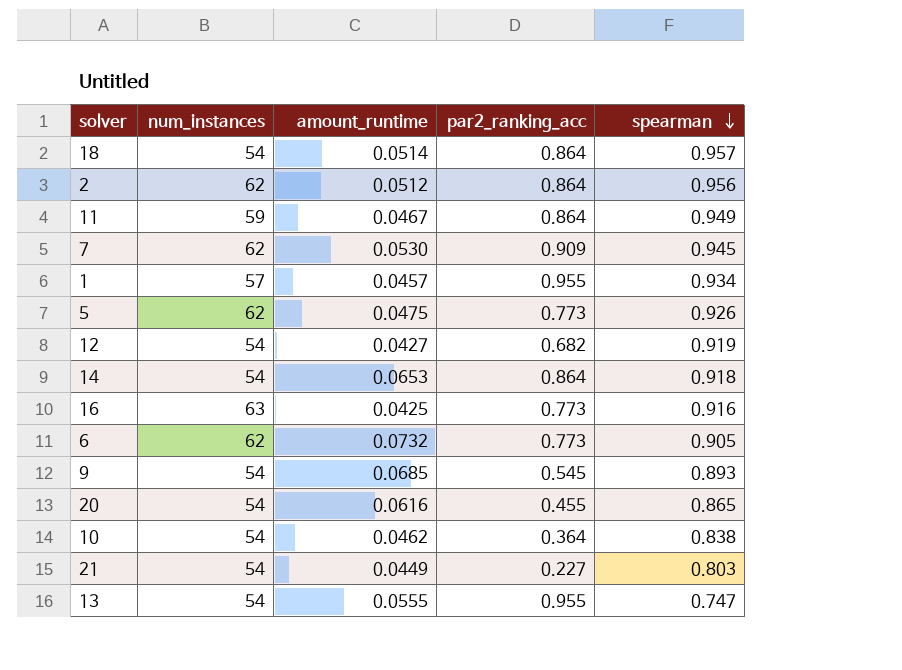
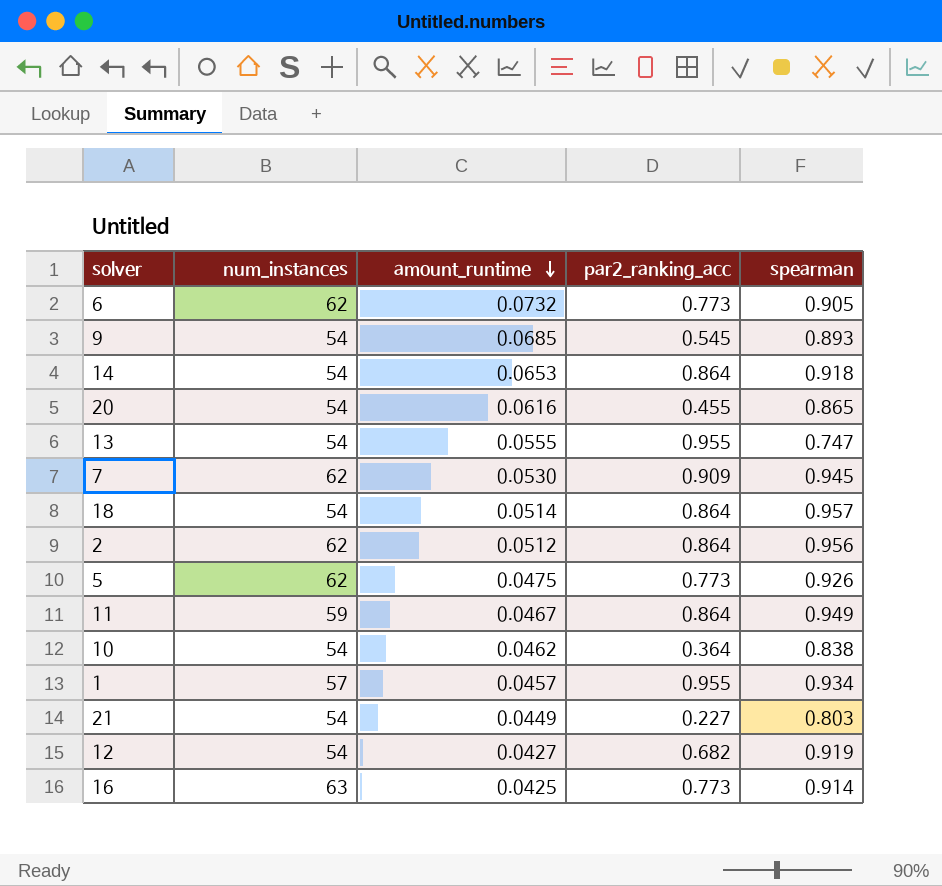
row order: spearman descending -> amount_runtime descending
16 | spearman: 0.916 -> 0.914

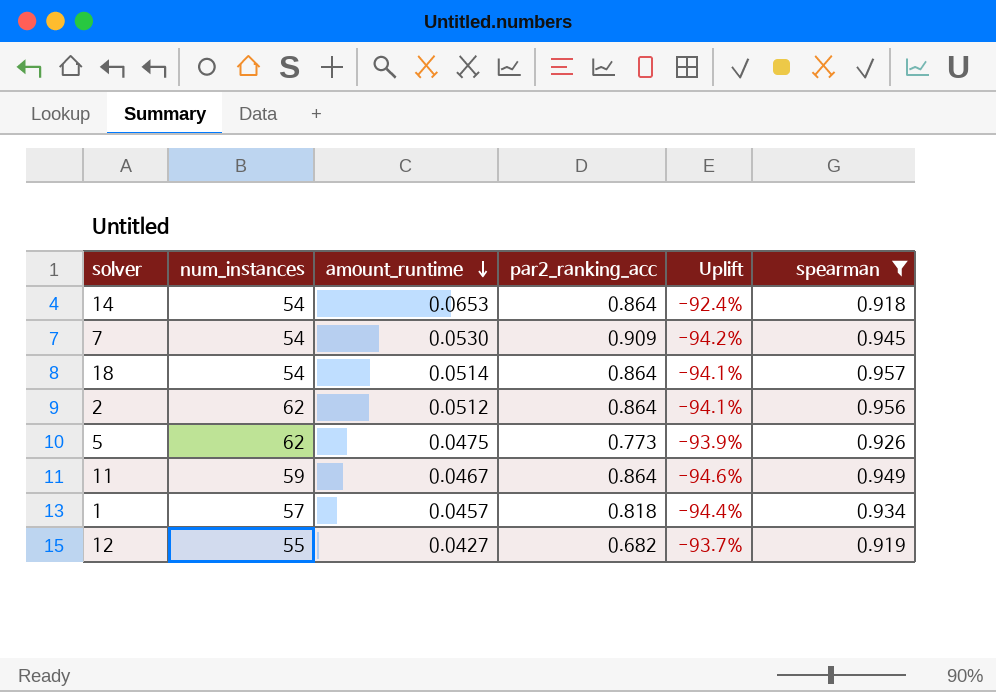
filter: none -> spearman >= 0.918
column Uplift | formula: none -> ([amount_runtime] - [par2_ranking_acc]) / [par2_ranking_acc]
7 | num_instances: 62 -> 54
1 | par2_ranking_acc: 0.955 -> 0.818
12 | num_instances: 54 -> 55

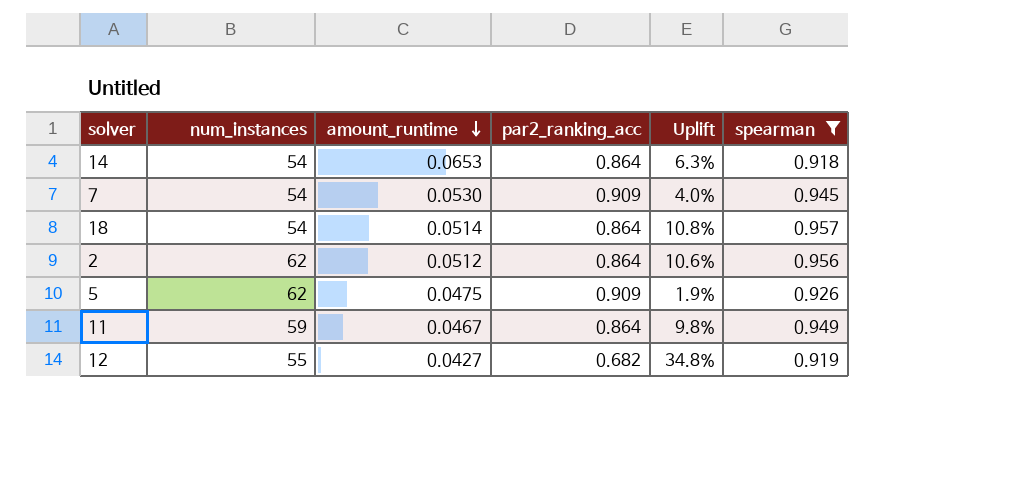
column Uplift | formula: ([amount_runtime] - [par2_ranking_acc]) / [par2_ranking_acc] -> ([spearman] - [par2_ranking_acc]) / [par2_ranking_acc]
row 1: 57 | 0.0457 | 0.818 | -94.4% | 0.934 -> none
5 | par2_ranking_acc: 0.773 -> 0.909

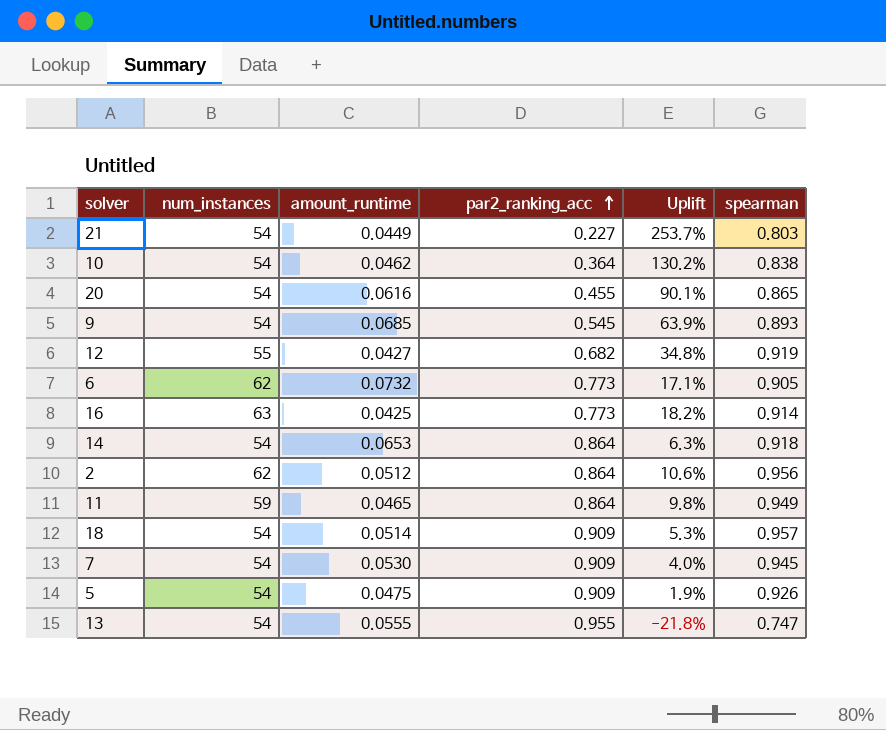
filter: spearman >= 0.918 -> none
row order: amount_runtime descending -> par2_ranking_acc ascending
11 | amount_runtime: 0.0467 -> 0.0465
18 | par2_ranking_acc: 0.864 -> 0.909
18 | Uplift: 10.8% -> 5.3%
5 | num_instances: 62 -> 54

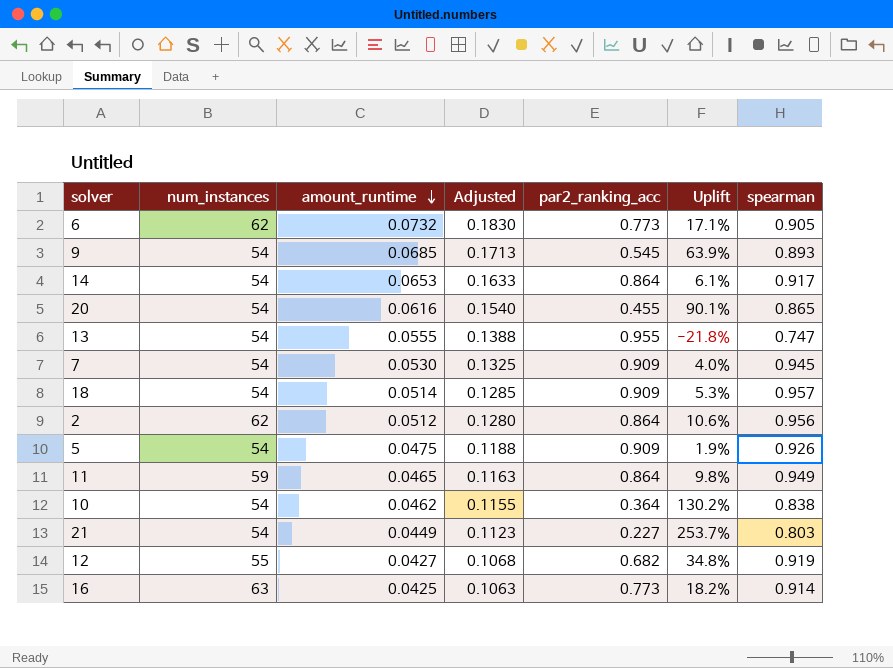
row order: par2_ranking_acc ascending -> amount_runtime descending
column Adjusted | formula: none -> [amount_runtime] * 2.5
14 | Uplift: 6.3% -> 6.1%
14 | spearman: 0.918 -> 0.917

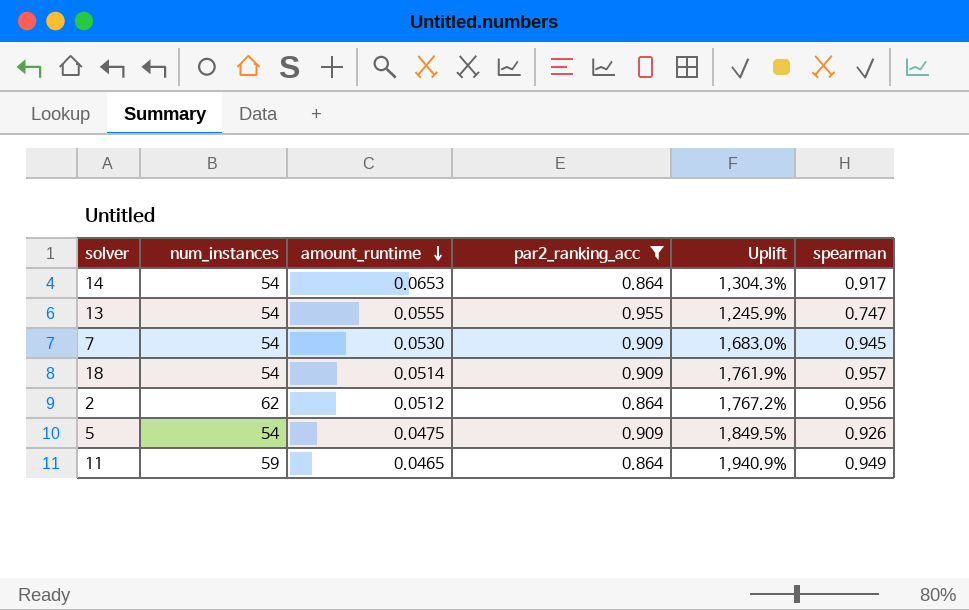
filter: none -> par2_ranking_acc >= 0.864
column Adjusted | formula: [amount_runtime] * 2.5 -> none
column Uplift | formula: ([spearman] - [par2_ranking_acc]) / [par2_ranking_acc] -> ([spearman] - [amount_runtime]) / [amount_runtime]

